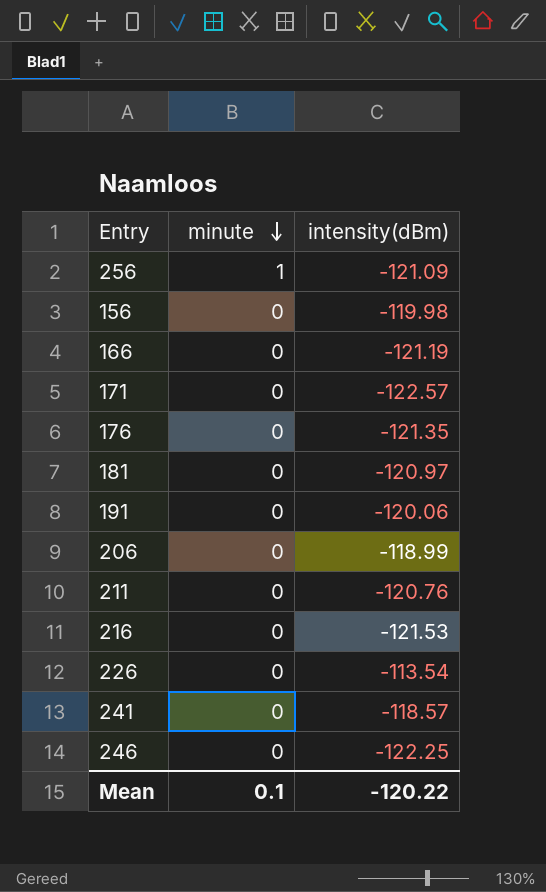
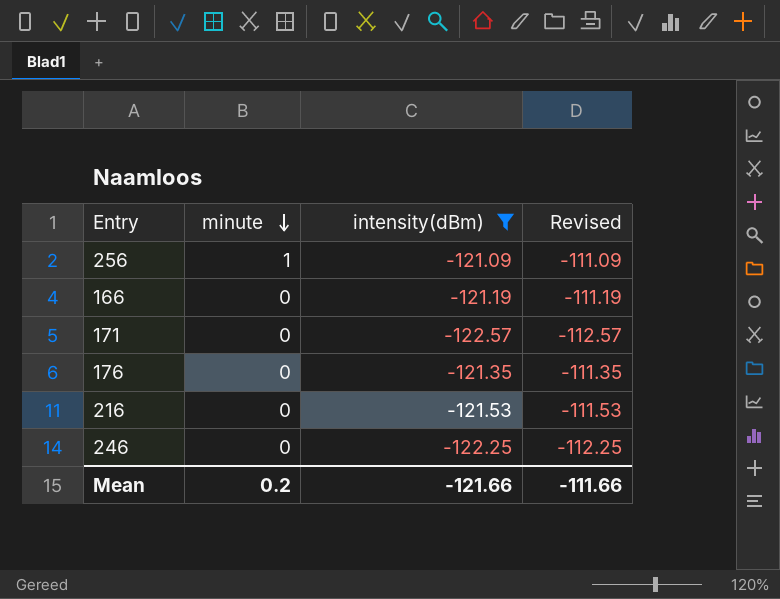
filter: none -> intensity(dBm) <= -121.09
column Revised | formula: none -> [intensity(dBm)] + 10
Mean | minute: 0.1 -> 0.2
Mean | intensity(dBm): -120.22 -> -121.66

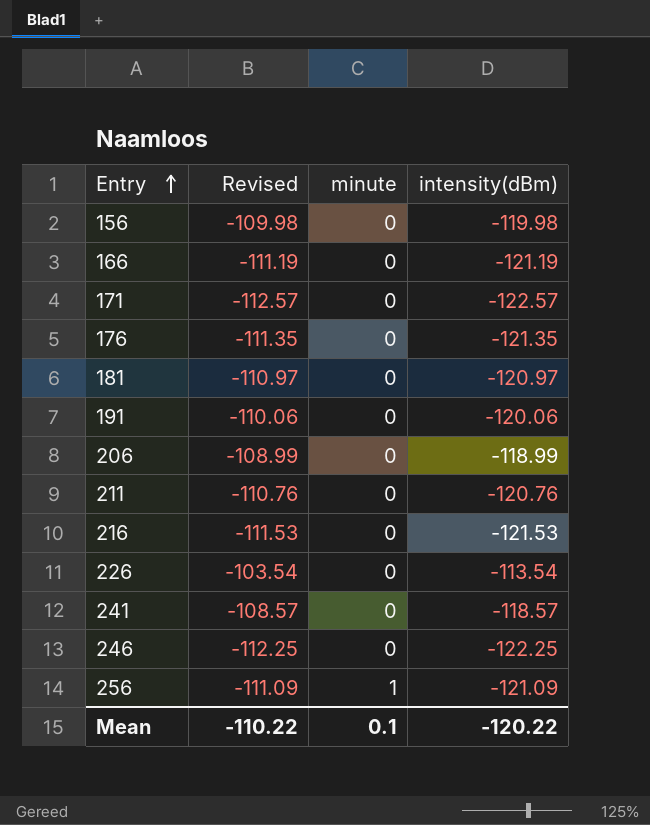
filter: intensity(dBm) <= -121.09 -> none
row order: minute descending -> Entry ascending
column Revised | position: 4 -> 2
Mean | Revised: -111.66 -> -110.22
Mean | minute: 0.2 -> 0.1
Mean | intensity(dBm): -121.66 -> -120.22

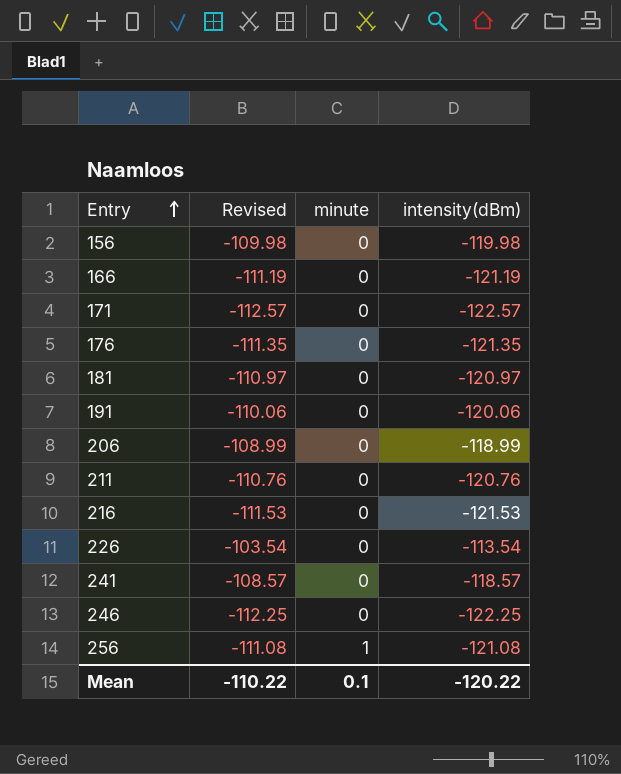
256 | Revised: -111.09 -> -111.08
256 | intensity(dBm): -121.09 -> -121.08

